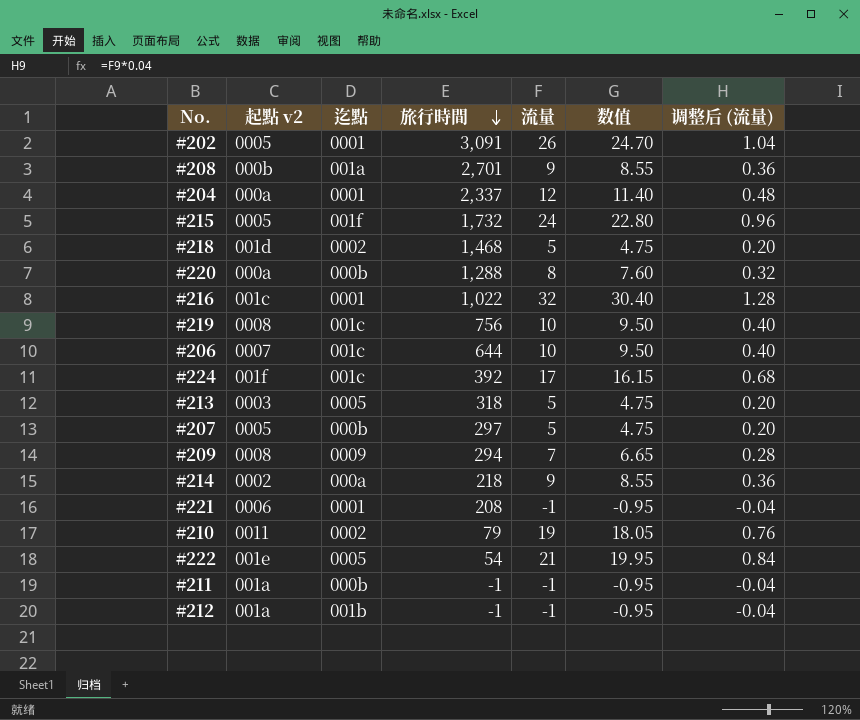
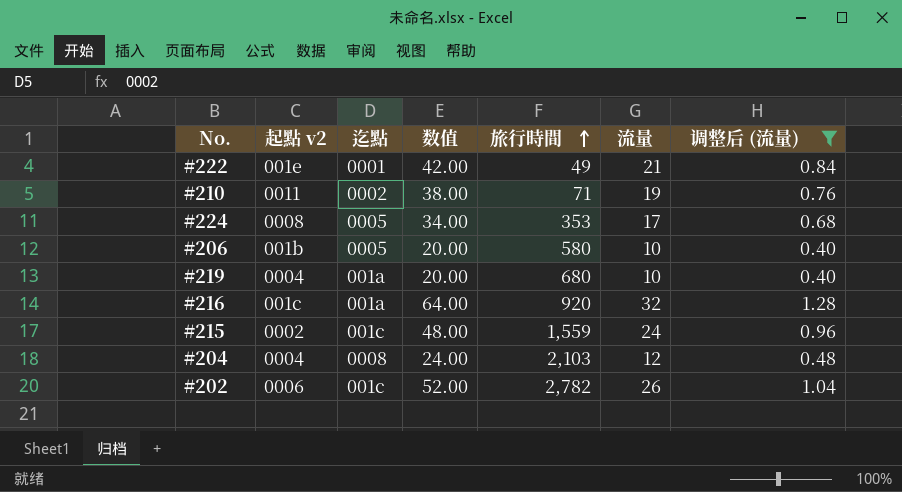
filter: none -> 调整后 (流量) >= 0.40
row order: 旅行時間 descending -> 旅行時間 ascending
column 数值 | formula: [流量] * 0.95 -> [流量] * 2
column 数值 | position: 6 -> 4
#222 | 迄點: 0005 -> 0001
#222 | 旅行時間: 54 -> 49
#210 | 旅行時間: 79 -> 71
#224 | 起點 v2: 001f -> 0008
#224 | 迄點: 001c -> 0005
#224 | 旅行時間: 392 -> 353
#206 | 起點 v2: 0007 -> 001b
#206 | 迄點: 001c -> 0005
#206 | 旅行時間: 644 -> 580
#219 | 起點 v2: 0008 -> 0004
#219 | 迄點: 001c -> 001a
#219 | 旅行時間: 756 -> 680
#216 | 迄點: 0001 -> 001a
#216 | 旅行時間: 1,022 -> 920
#215 | 起點 v2: 0005 -> 0002
#215 | 迄點: 001f -> 001c
#215 | 旅行時間: 1,732 -> 1,559
#204 | 起點 v2: 000a -> 0004
#204 | 迄點: 0001 -> 0008
#204 | 旅行時間: 2,337 -> 2,103
#202 | 起點 v2: 0005 -> 0006
#202 | 迄點: 0001 -> 001c
#202 | 旅行時間: 3,091 -> 2,782

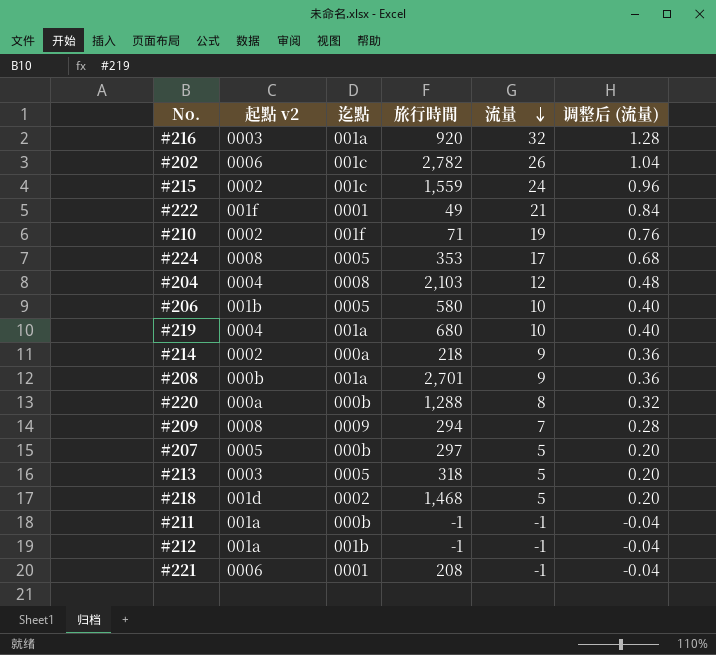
filter: 调整后 (流量) >= 0.40 -> none
row order: 旅行時間 ascending -> 流量 descending
column 数值 | formula: [流量] * 2 -> none
#216 | 起點 v2: 001c -> 0003
#222 | 起點 v2: 001e -> 001f
#210 | 起點 v2: 0011 -> 0002
#210 | 迄點: 0002 -> 001f

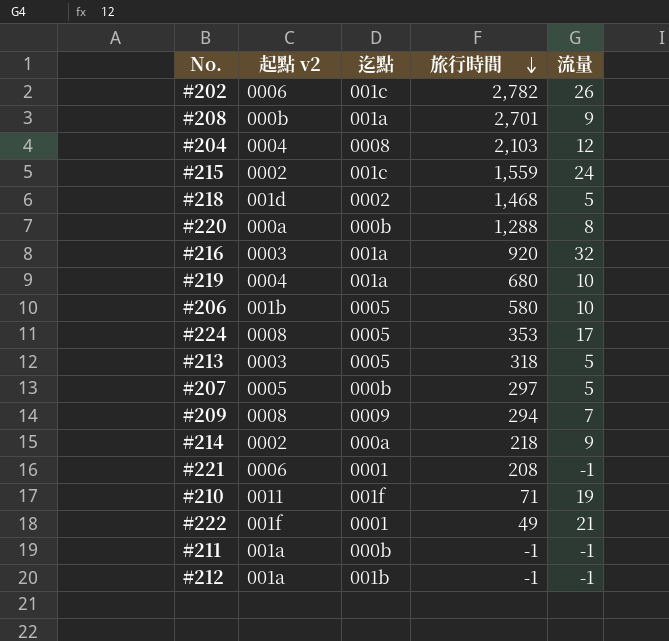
row order: 流量 descending -> 旅行時間 descending
column 调整后 (流量) | formula: [流量] * 0.04 -> none
#210 | 起點 v2: 0002 -> 0011

